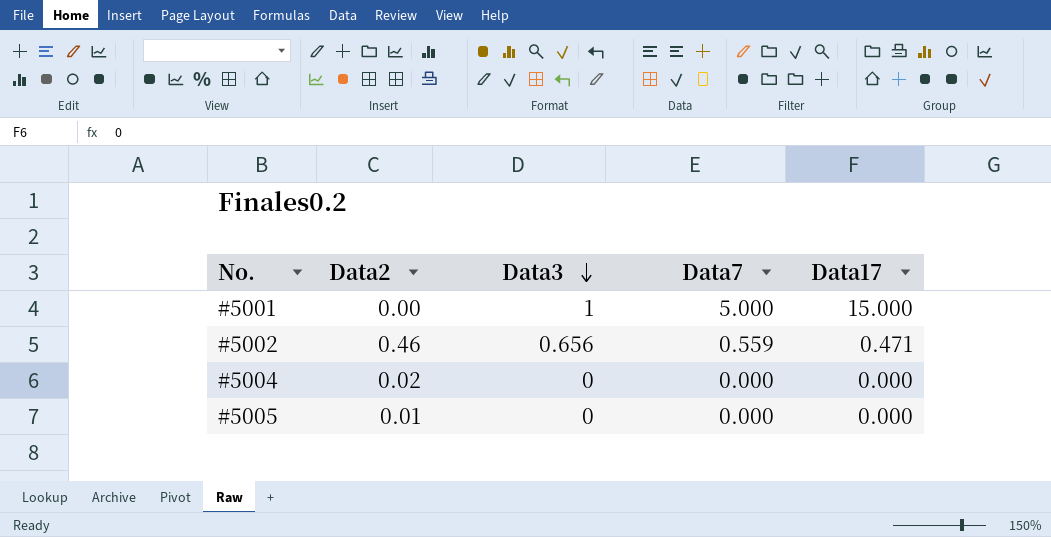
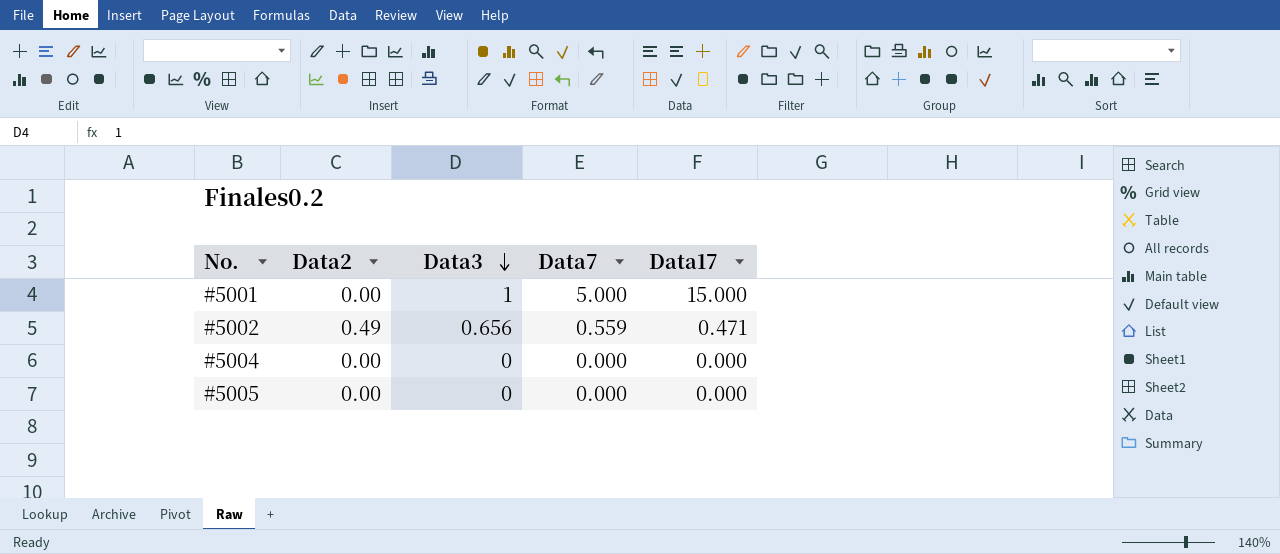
#5002 | Data2: 0.46 -> 0.49
#5004 | Data2: 0.02 -> 0.00
#5005 | Data2: 0.01 -> 0.00

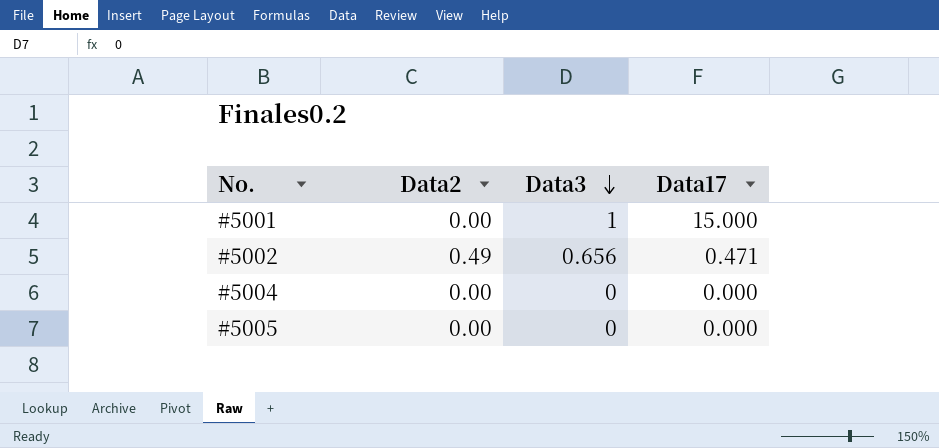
column Data7 | position: 4 -> none

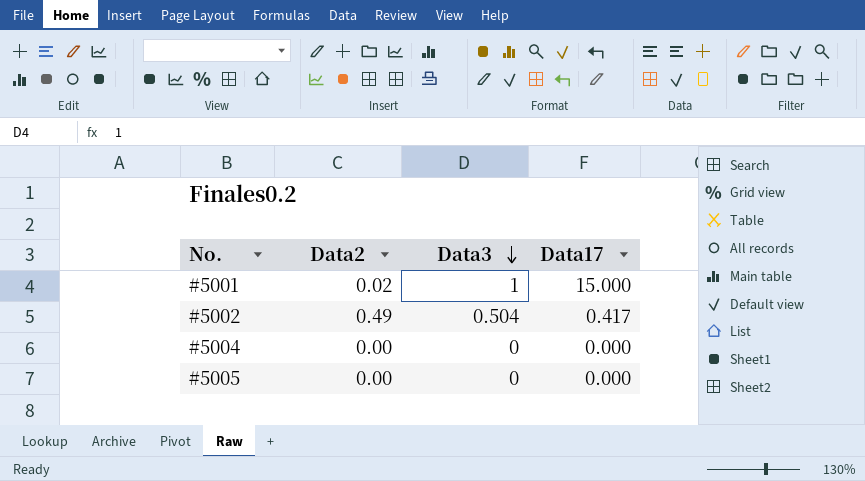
#5001 | Data2: 0.00 -> 0.02
#5002 | Data3: 0.656 -> 0.504
#5002 | Data17: 0.471 -> 0.417

